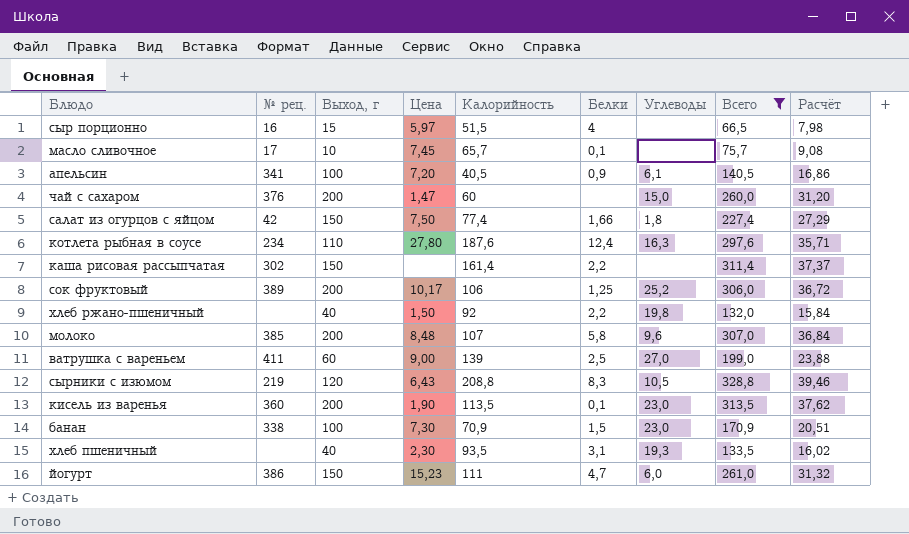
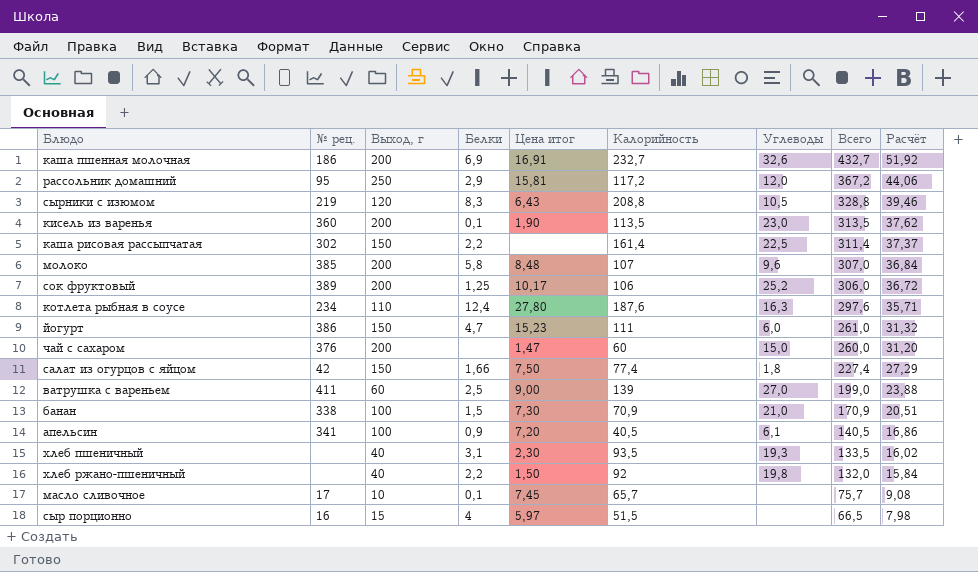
filter: Всего <= 328,8 -> none
row order: none -> Всего descending
column Белки | position: 6 -> 4
column name: Цена -> Цена итог
каша рисовая рассыпчатая | Углеводы: none -> 22,5
банан | Углеводы: 23,0 -> 21,0

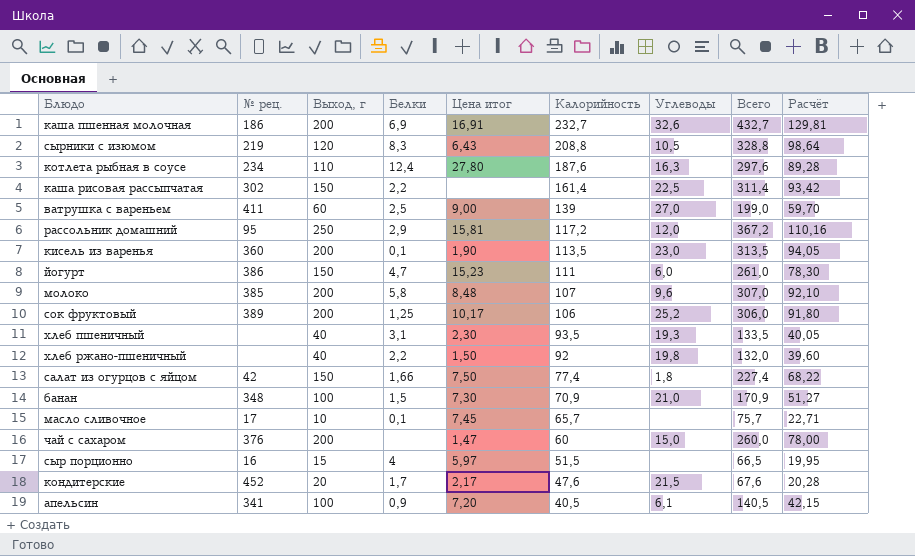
row order: Всего descending -> Калорийность descending
column Расчёт | formula: [Всего] * 0,12 -> [Всего] * 0,3
банан | № рец.: 338 -> 348
row кондитерские: none -> 452 | 20 | 1,7 | 2,17 | 47,6 | 21,5 | 67,6 | 20,28

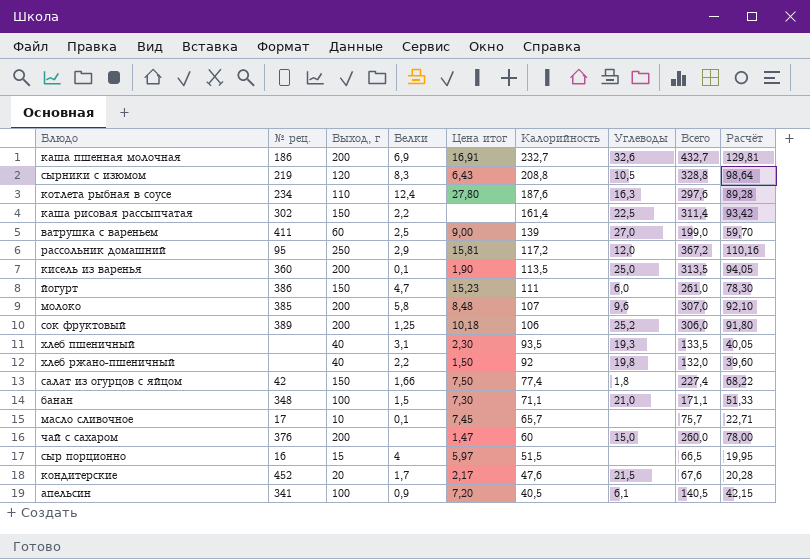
кисель из варенья | Углеводы: 23,0 -> 25,0
сок фруктовый | Цена итог: 10,17 -> 10,18
банан | Калорийность: 70,9 -> 71,1
банан | Всего: 170,9 -> 171,1
банан | Расчёт: 51,27 -> 51,33

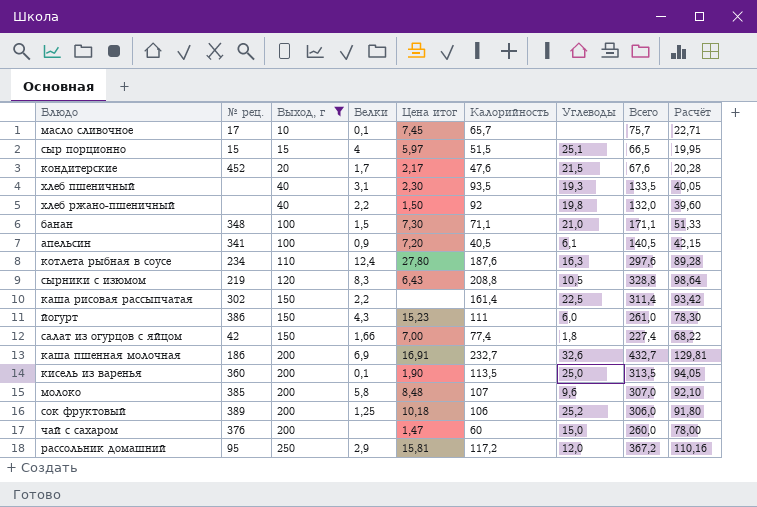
filter: none -> Выход, г != 60
row order: Калорийность descending -> Выход, г ascending
сыр порционно | № рец.: 16 -> 15
сыр порционно | Углеводы: none -> 25,1
йогурт | Белки: 4,7 -> 4,3
салат из огурцов с яйцом | Цена итог: 7,50 -> 7,00

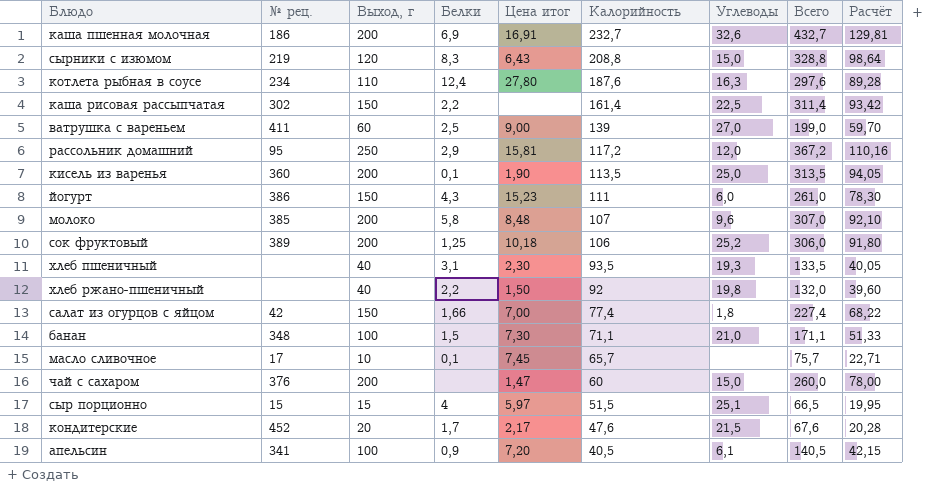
filter: Выход, г != 60 -> none
row order: Выход, г ascending -> Калорийность descending
сырники с изюмом | Углеводы: 10,5 -> 15,0

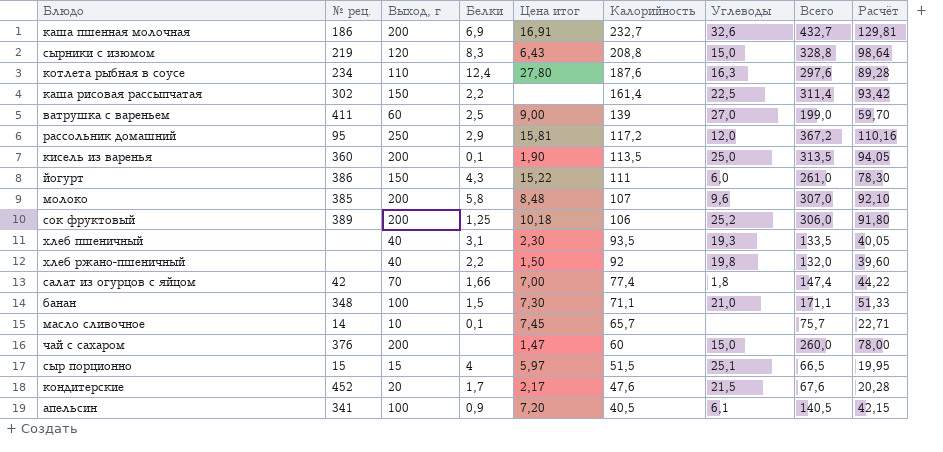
йогурт | Цена итог: 15,23 -> 15,22
салат из огурцов с яйцом | Выход, г: 150 -> 70
салат из огурцов с яйцом | Всего: 227,4 -> 147,4
салат из огурцов с яйцом | Расчёт: 68,22 -> 44,22
масло сливочное | № рец.: 17 -> 14

